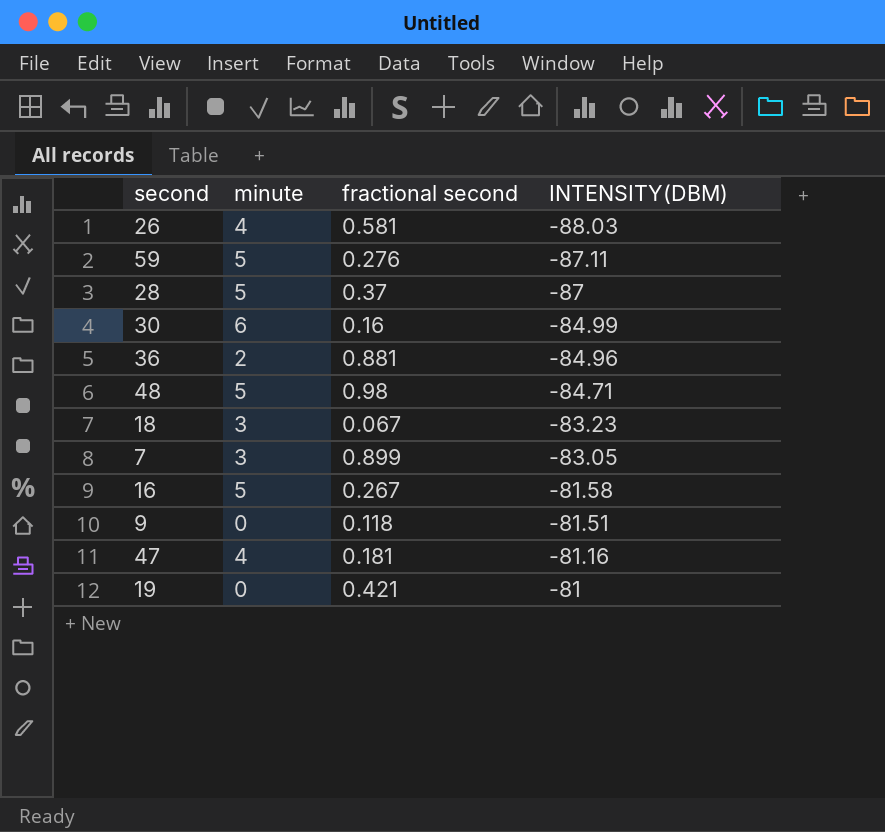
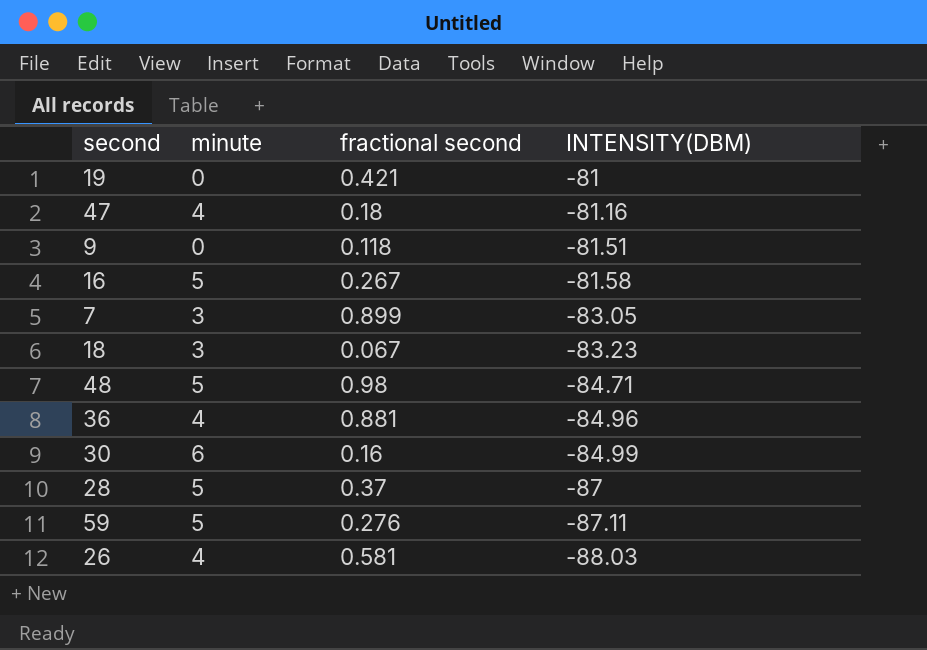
row order: INTENSITY(DBM) ascending -> INTENSITY(DBM) descending
47 | fractional second: 0.181 -> 0.18
36 | minute: 2 -> 4

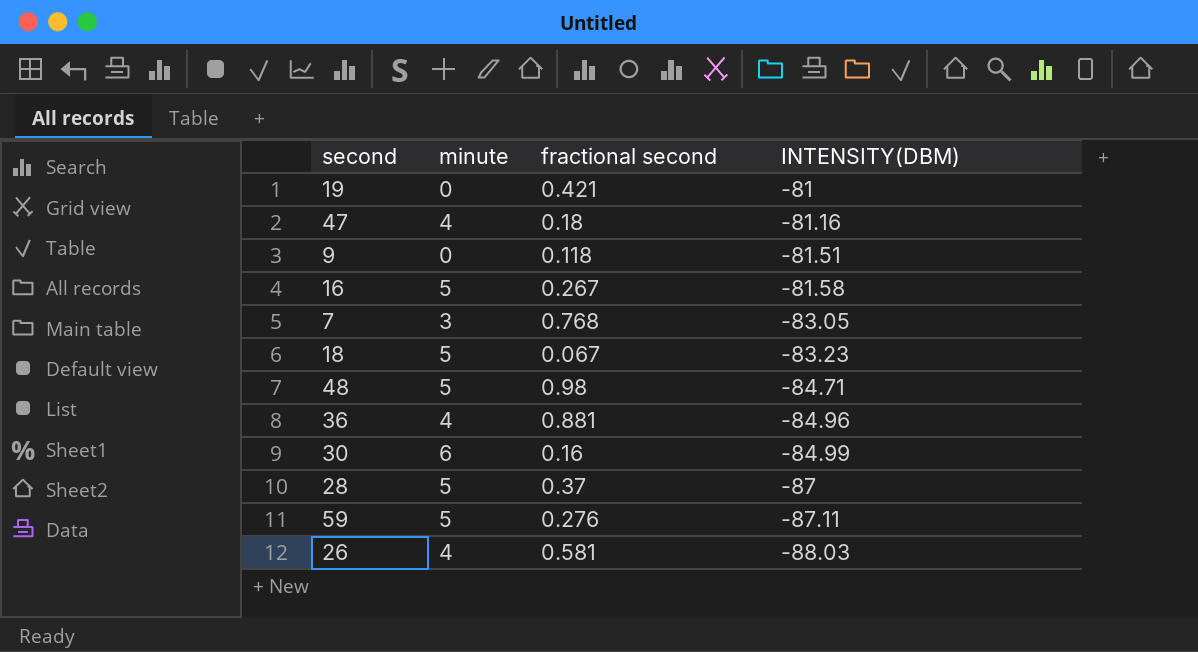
7 | fractional second: 0.899 -> 0.768
18 | minute: 3 -> 5

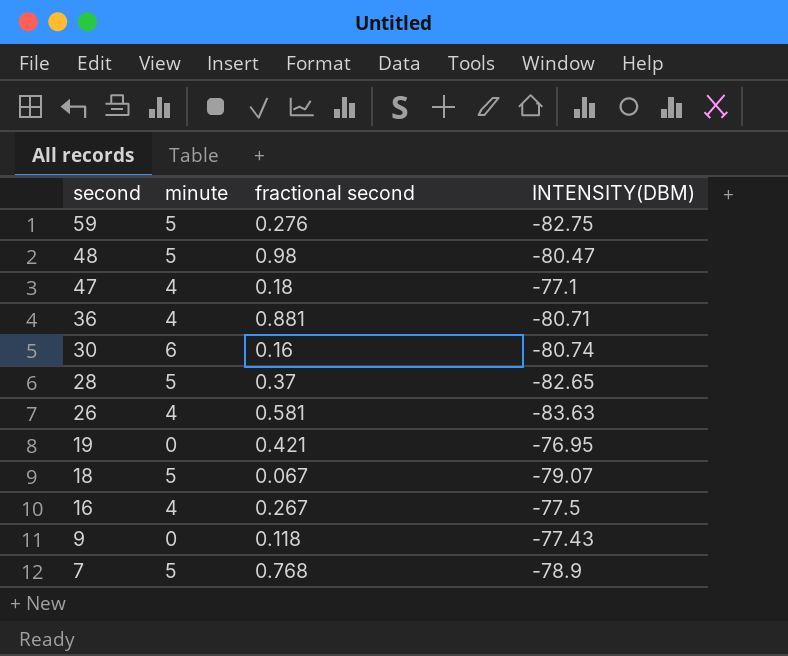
row order: INTENSITY(DBM) descending -> second descending
59 | INTENSITY(DBM): -87.11 -> -82.75
48 | INTENSITY(DBM): -84.71 -> -80.47
47 | INTENSITY(DBM): -81.16 -> -77.1
36 | INTENSITY(DBM): -84.96 -> -80.71
30 | INTENSITY(DBM): -84.99 -> -80.74
28 | INTENSITY(DBM): -87 -> -82.65
26 | INTENSITY(DBM): -88.03 -> -83.63
19 | INTENSITY(DBM): -81 -> -76.95
18 | INTENSITY(DBM): -83.23 -> -79.07
16 | minute: 5 -> 4
16 | INTENSITY(DBM): -81.58 -> -77.5
9 | INTENSITY(DBM): -81.51 -> -77.43
7 | minute: 3 -> 5
7 | INTENSITY(DBM): -83.05 -> -78.9

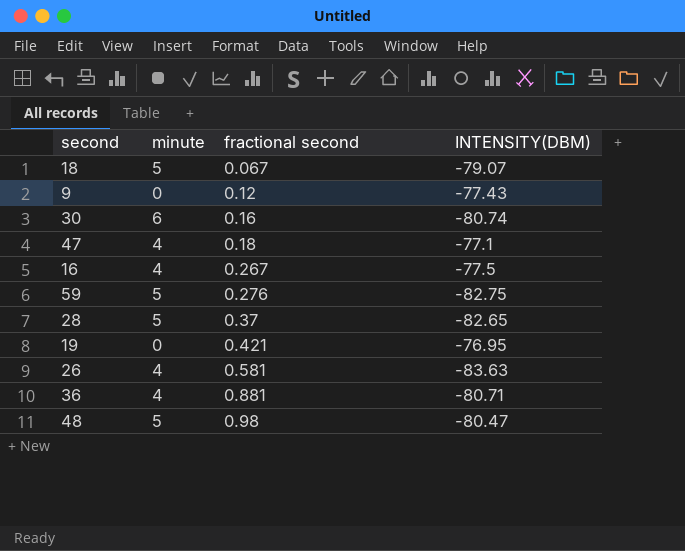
row order: second descending -> fractional second ascending
row 7: 5 | 0.768 | -78.9 -> none
9 | fractional second: 0.118 -> 0.12

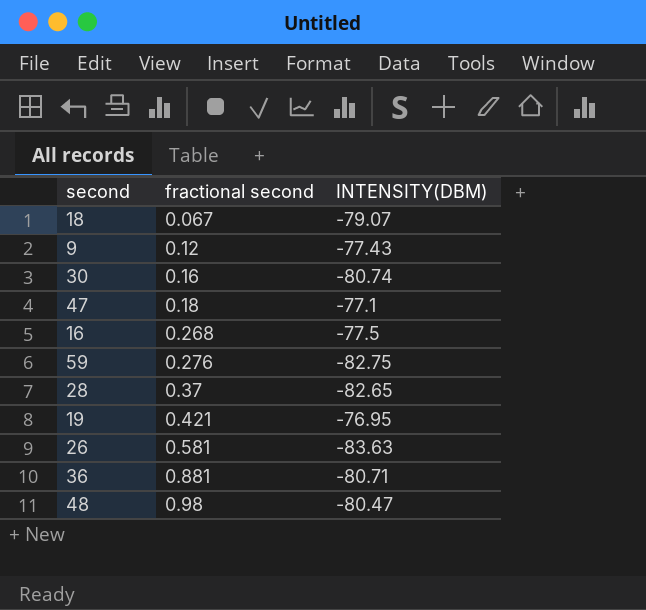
column minute | position: 2 -> none
16 | fractional second: 0.267 -> 0.268

